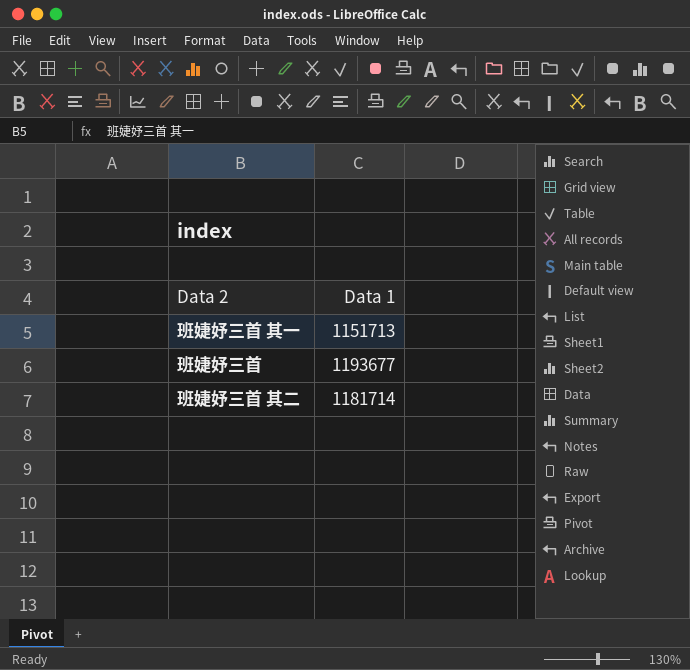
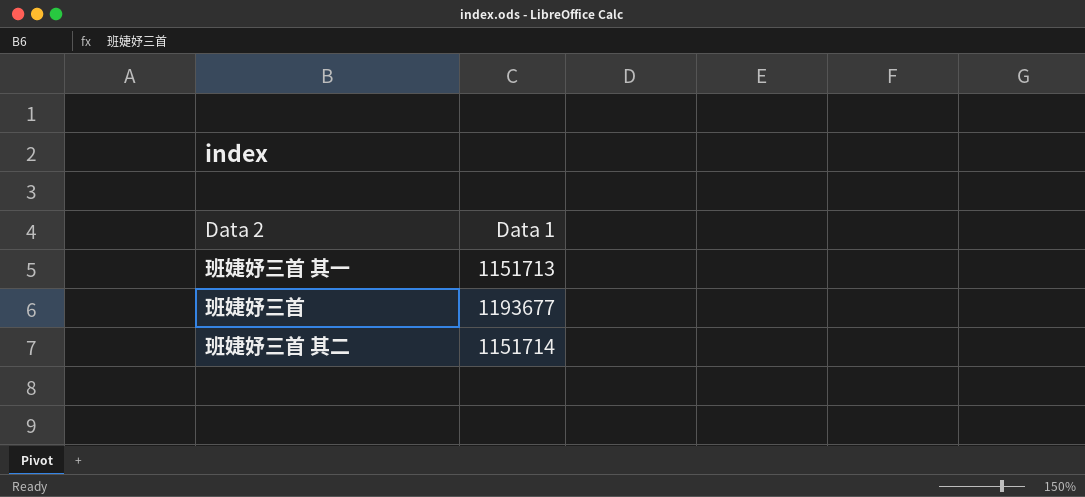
班婕妤三首 其二 | Data 1: 1181714 -> 1151714

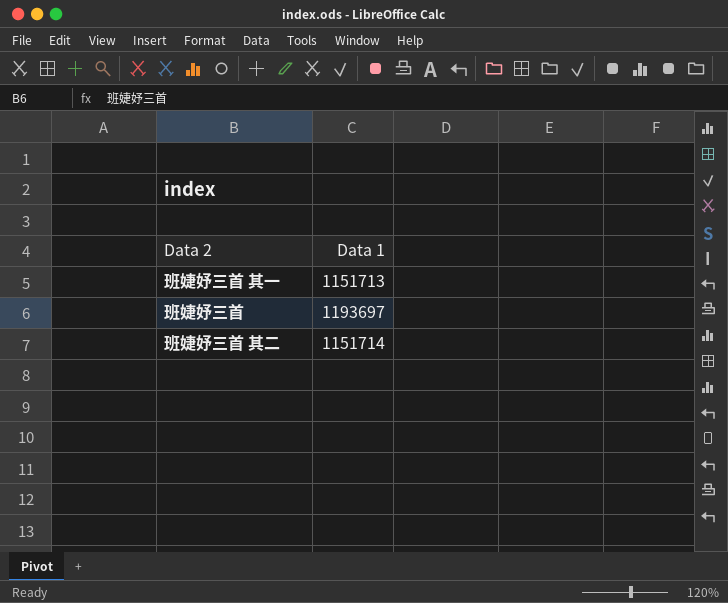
班婕妤三首 | Data 1: 1193677 -> 1193697

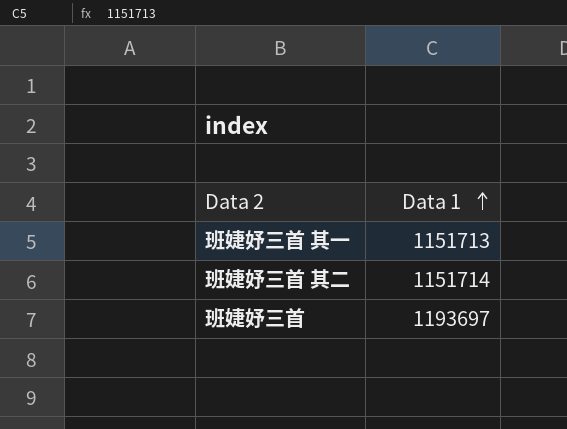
row order: none -> Data 1 ascending

